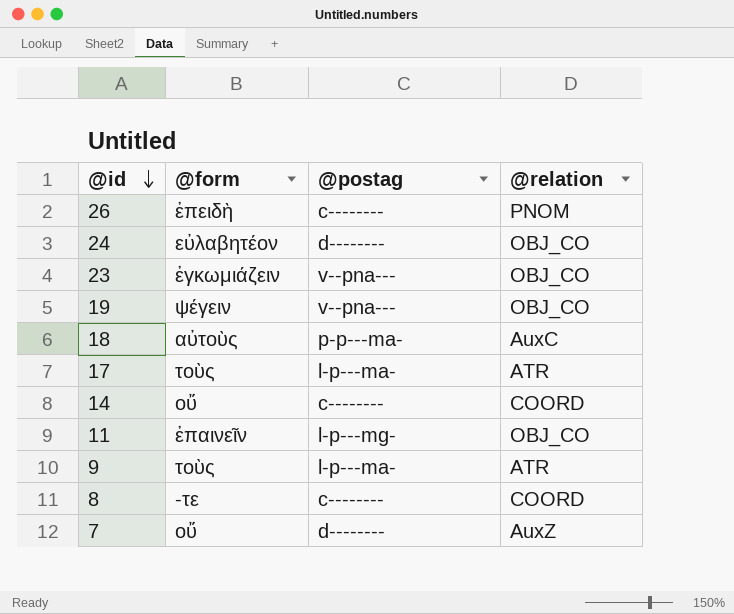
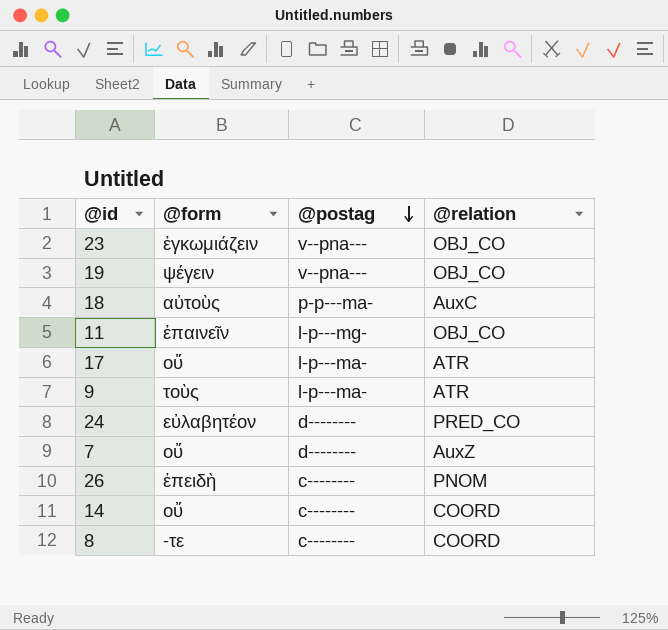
row order: @id descending -> @postag descending
17 | @form: τοὺς -> οὔ
24 | @relation: OBJ_CO -> PRED_CO

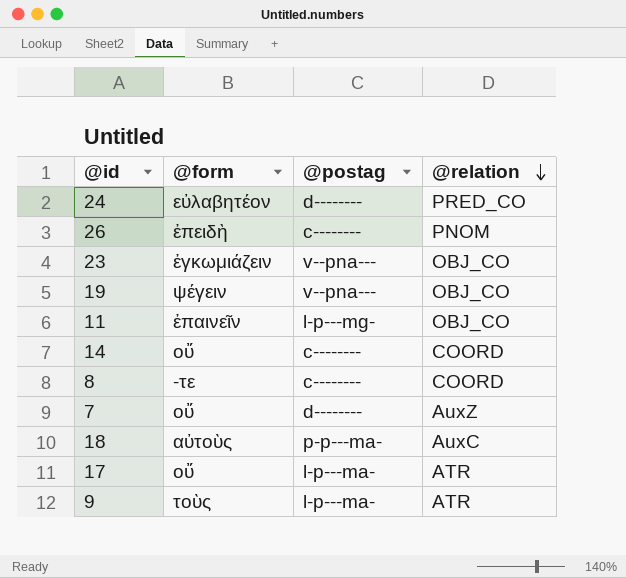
row order: @postag descending -> @relation descending

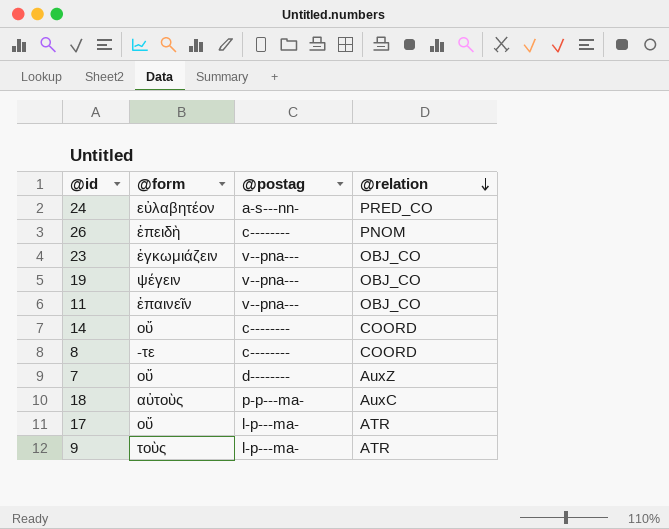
24 | @postag: d-------- -> a-s---nn-
11 | @postag: l-p---mg- -> v--pna---

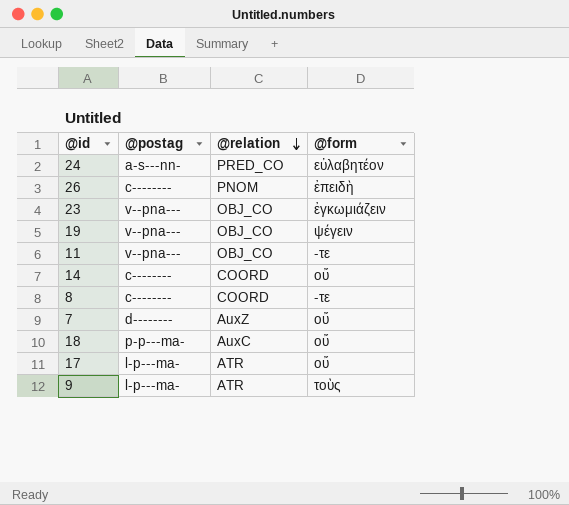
column @form | position: 2 -> 4
11 | @form: ἐπαινεῖν -> -τε
18 | @form: αὐτοὺς -> οὔ

